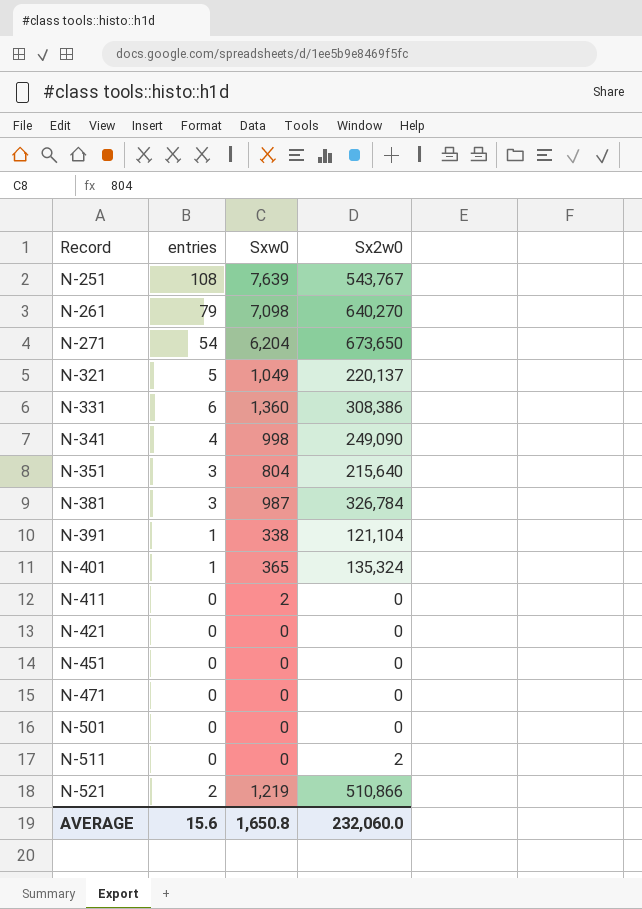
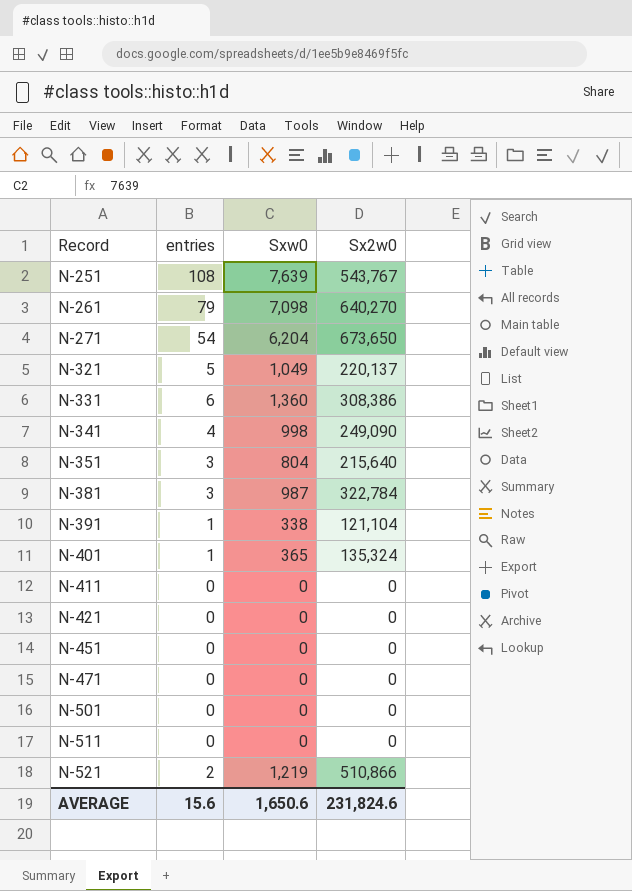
N-381 | Sx2w0: 326,784 -> 322,784
N-411 | Sxw0: 2 -> 0
N-511 | Sx2w0: 2 -> 0
AVERAGE | Sxw0: 1,650.8 -> 1,650.6
AVERAGE | Sx2w0: 232,060.0 -> 231,824.6

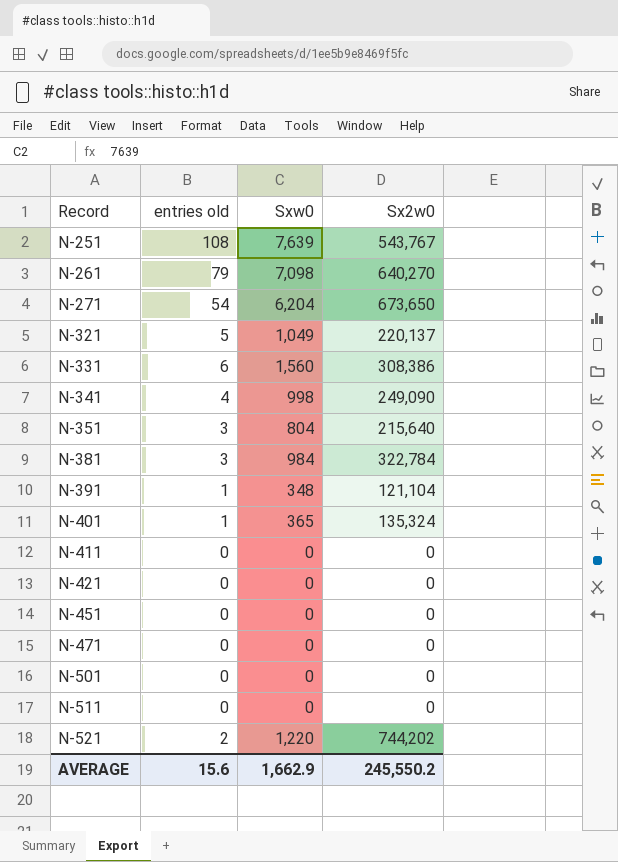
column name: entries -> entries old
N-331 | Sxw0: 1,360 -> 1,560
N-381 | Sxw0: 987 -> 984
N-391 | Sxw0: 338 -> 348
N-521 | Sxw0: 1,219 -> 1,220
N-521 | Sx2w0: 510,866 -> 744,202
AVERAGE | Sxw0: 1,650.6 -> 1,662.9
AVERAGE | Sx2w0: 231,824.6 -> 245,550.2

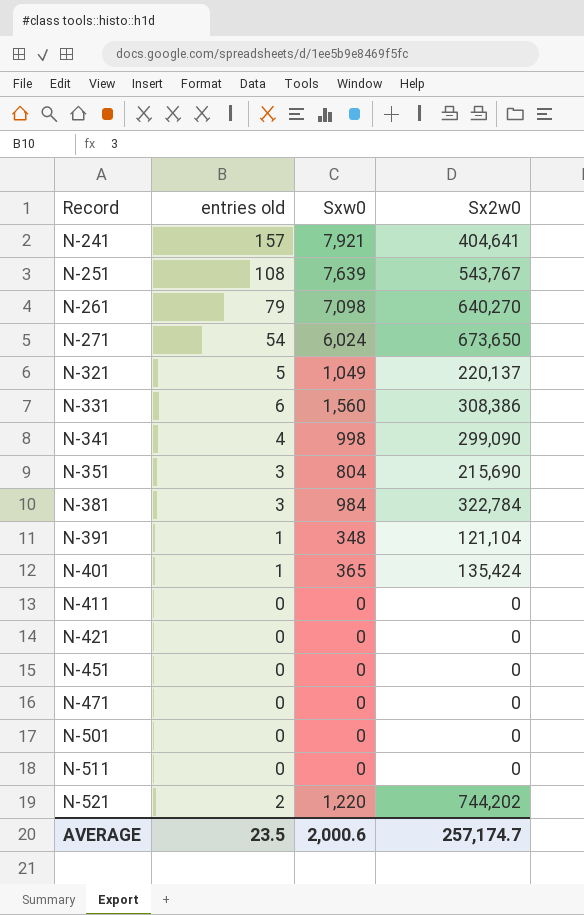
row N-241: none -> 157 | 7,921 | 404,641
N-271 | Sxw0: 6,204 -> 6,024
N-341 | Sx2w0: 249,090 -> 299,090
N-351 | Sx2w0: 215,640 -> 215,690
N-401 | Sx2w0: 135,324 -> 135,424
AVERAGE | entries old: 15.6 -> 23.5
AVERAGE | Sxw0: 1,662.9 -> 2,000.6
AVERAGE | Sx2w0: 245,550.2 -> 257,174.7

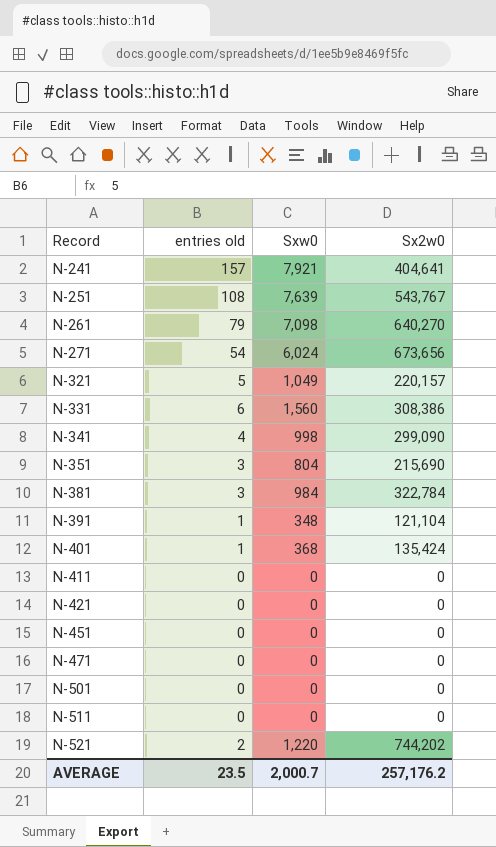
N-271 | Sx2w0: 673,650 -> 673,656
N-321 | Sx2w0: 220,137 -> 220,157
N-401 | Sxw0: 365 -> 368
AVERAGE | Sxw0: 2,000.6 -> 2,000.7
AVERAGE | Sx2w0: 257,174.7 -> 257,176.2

